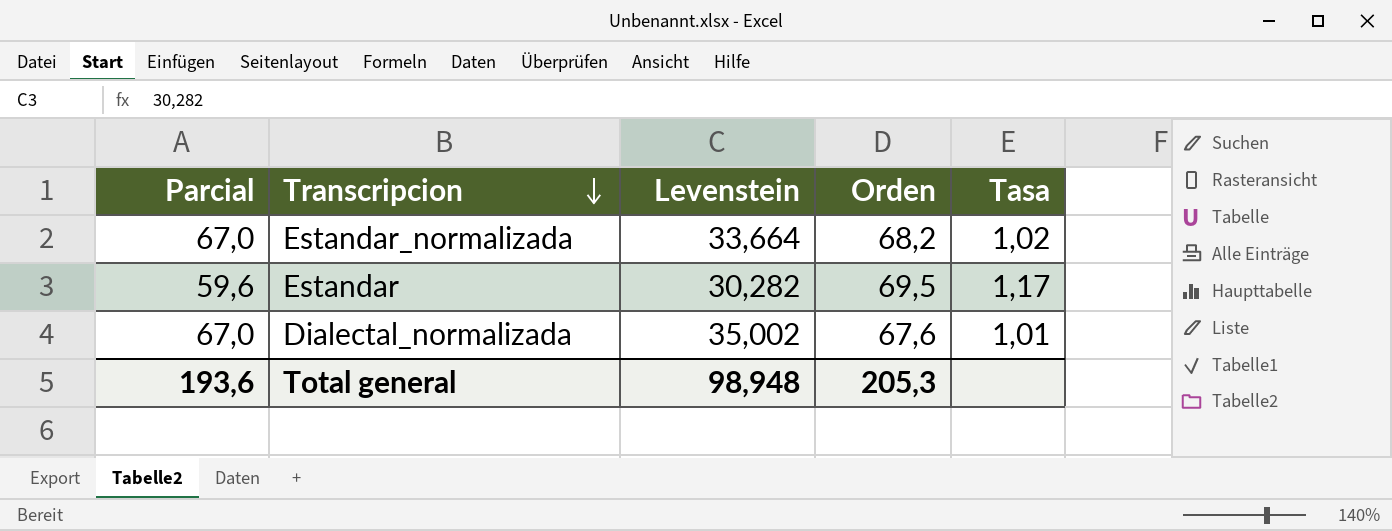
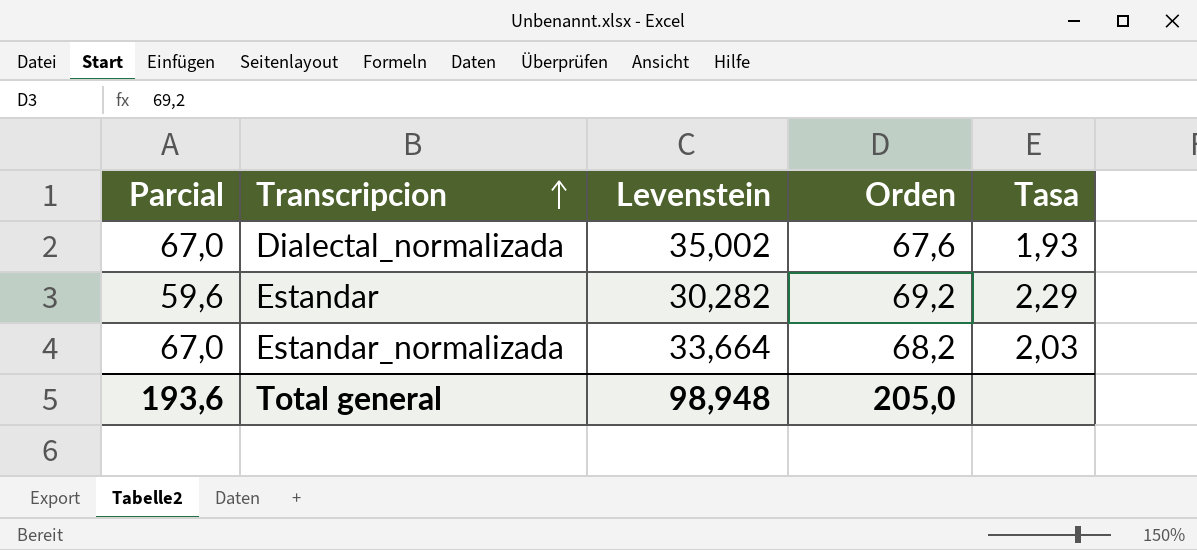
row order: Transcripcion descending -> Transcripcion ascending
column Tasa | formula: [Orden] / [Parcial] -> [Orden] / [Levenstein]
Estandar | Orden: 69,5 -> 69,2
Total general | Orden: 205,3 -> 205,0

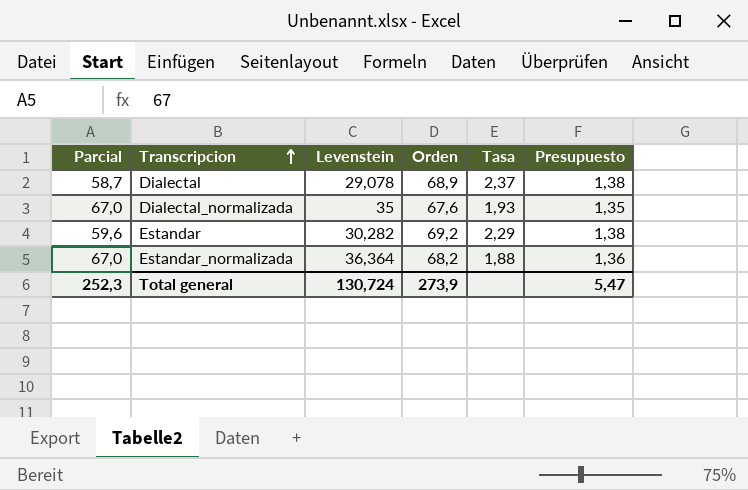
column Presupuesto | formula: none -> [Orden] * 0,02
row Dialectal: none -> 58,7 | 29,078 | 68,9 | 2,37 | 1,38
Dialectal_normalizada | Levenstein: 35,002 -> 35
Estandar_normalizada | Levenstein: 33,664 -> 36,364
Estandar_normalizada | Tasa: 2,03 -> 1,88
Total general | Parcial: 193,6 -> 252,3
Total general | Levenstein: 98,948 -> 130,724
Total general | Orden: 205,0 -> 273,9

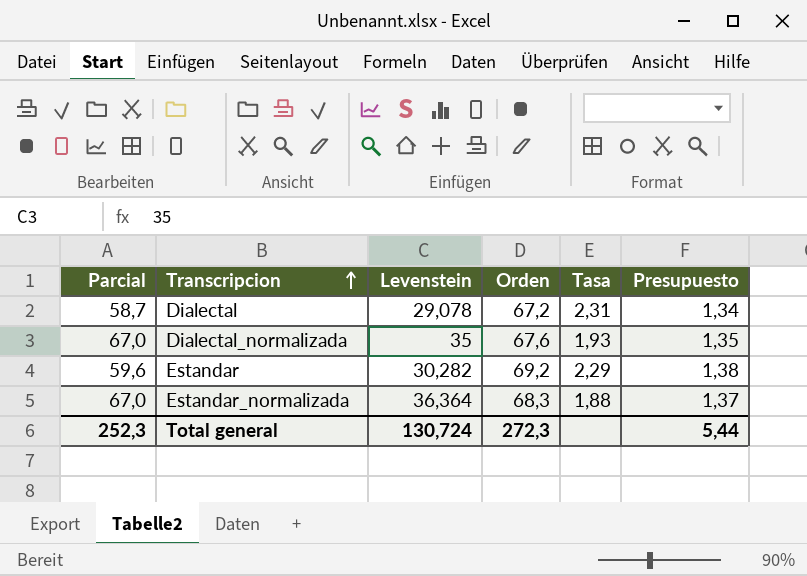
Dialectal | Orden: 68,9 -> 67,2
Dialectal | Tasa: 2,37 -> 2,31
Dialectal | Presupuesto: 1,38 -> 1,34
Estandar_normalizada | Orden: 68,2 -> 68,3
Estandar_normalizada | Presupuesto: 1,36 -> 1,37
Total general | Orden: 273,9 -> 272,3
Total general | Presupuesto: 5,47 -> 5,44

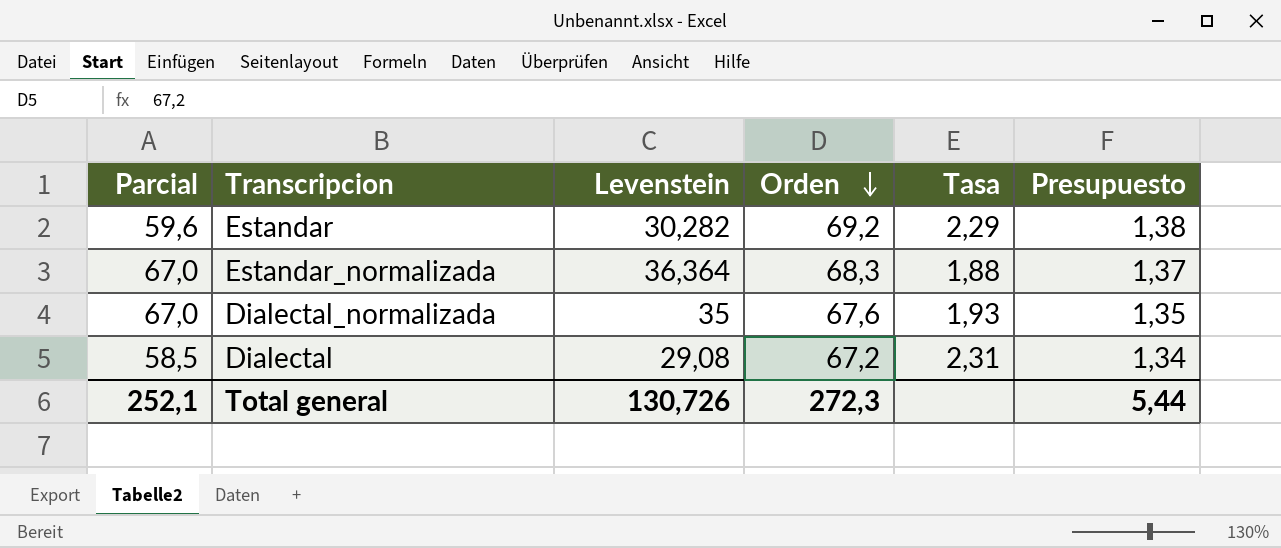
row order: Transcripcion ascending -> Orden descending
Dialectal | Parcial: 58,7 -> 58,5
Dialectal | Levenstein: 29,078 -> 29,08
Total general | Parcial: 252,3 -> 252,1
Total general | Levenstein: 130,724 -> 130,726

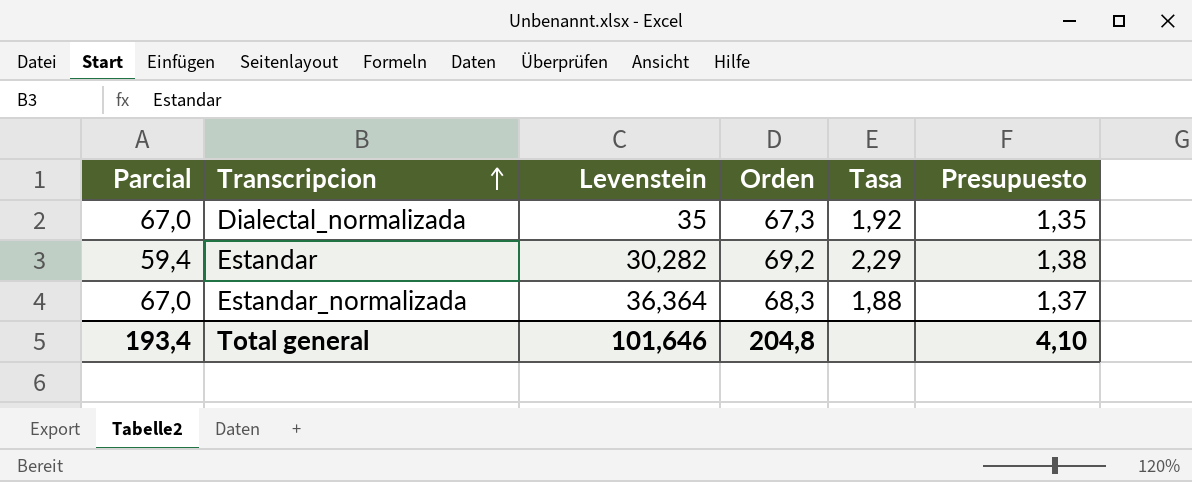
row order: Orden descending -> Transcripcion ascending
row Dialectal: 58,5 | 29,08 | 67,2 | 2,31 | 1,34 -> none
Dialectal_normalizada | Orden: 67,6 -> 67,3
Dialectal_normalizada | Tasa: 1,93 -> 1,92
Estandar | Parcial: 59,6 -> 59,4
Total general | Parcial: 252,1 -> 193,4
Total general | Levenstein: 130,726 -> 101,646
Total general | Orden: 272,3 -> 204,8
Total general | Presupuesto: 5,44 -> 4,10

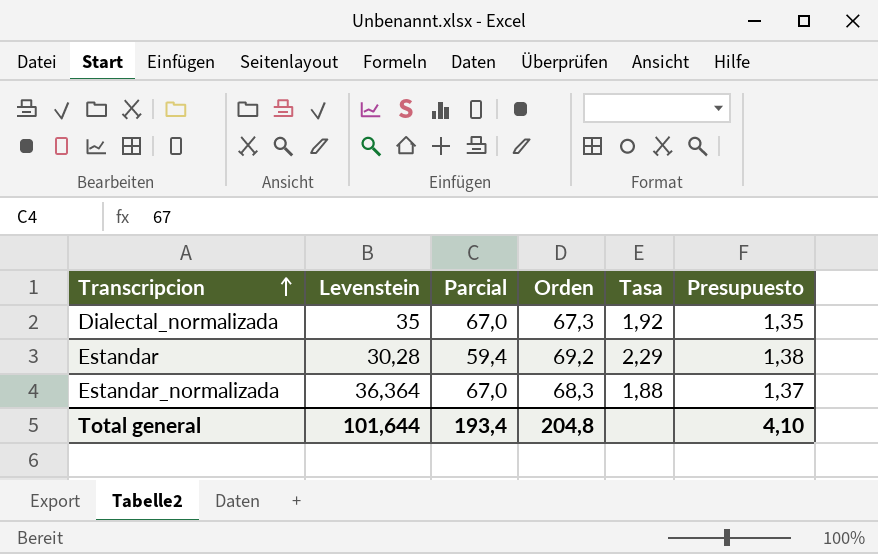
column Parcial | position: 1 -> 3
Estandar | Levenstein: 30,282 -> 30,28
Total general | Levenstein: 101,646 -> 101,644

